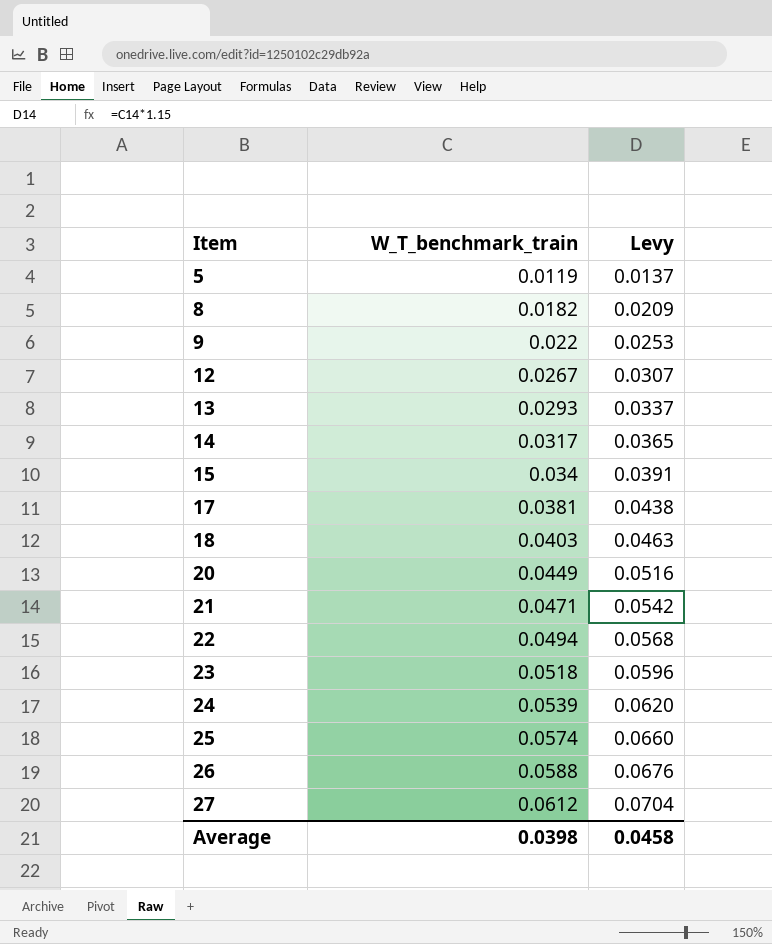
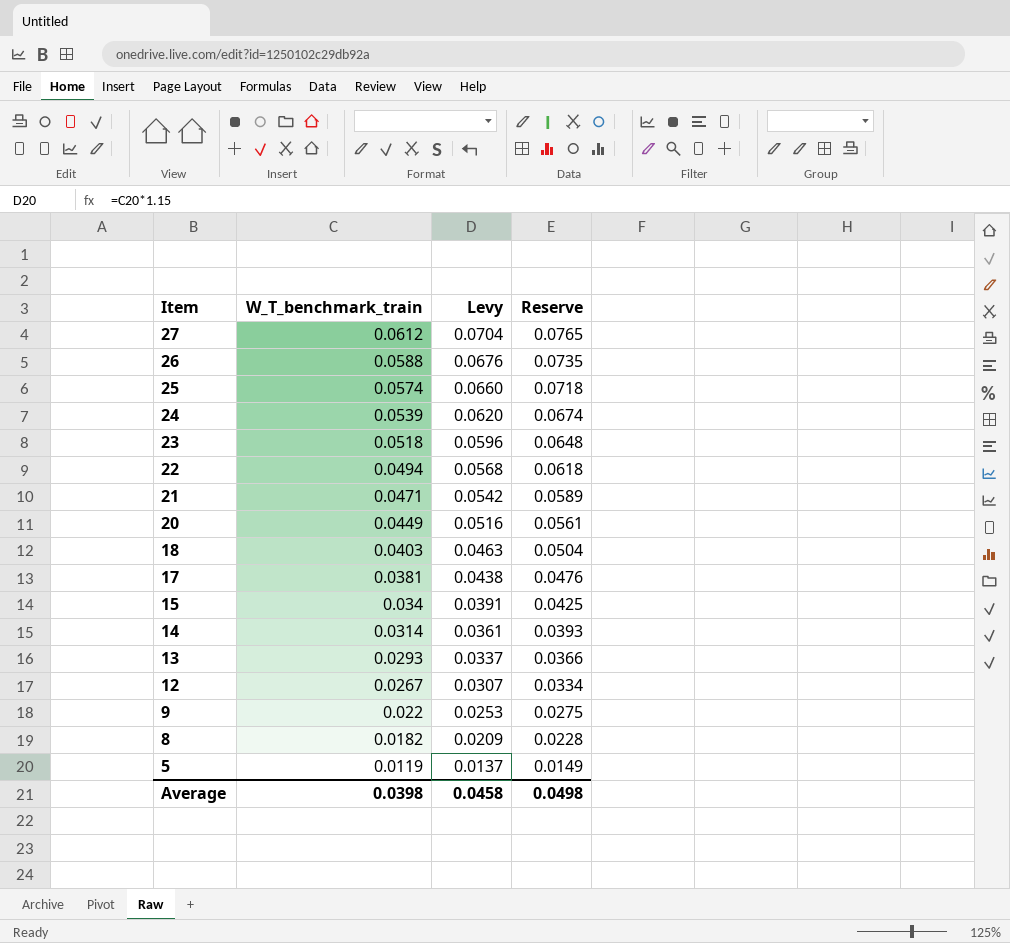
row order: Item ascending -> Item descending
column Reserve | formula: none -> [W_T_benchmark_train] * 1.25
14 | W_T_benchmark_train: 0.0317 -> 0.0314
14 | Levy: 0.0365 -> 0.0361

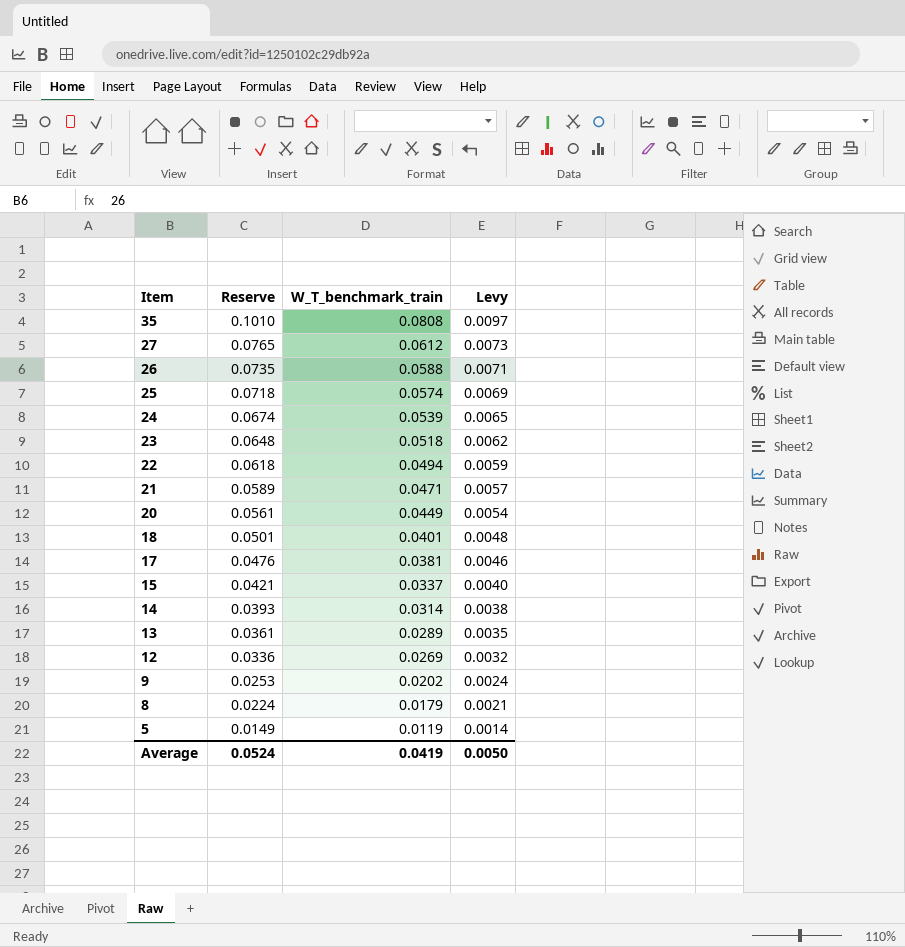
column Reserve | position: 4 -> 2
column Levy | formula: [W_T_benchmark_train] * 1.15 -> [W_T_benchmark_train] * 0.12
row 35: none -> 0.1010 | 0.0808 | 0.0097
18 | Reserve: 0.0504 -> 0.0501
18 | W_T_benchmark_train: 0.0403 -> 0.0401
15 | Reserve: 0.0425 -> 0.0421
15 | W_T_benchmark_train: 0.034 -> 0.0337
13 | Reserve: 0.0366 -> 0.0361
13 | W_T_benchmark_train: 0.0293 -> 0.0289
12 | Reserve: 0.0334 -> 0.0336
12 | W_T_benchmark_train: 0.0267 -> 0.0269
9 | Reserve: 0.0275 -> 0.0253
9 | W_T_benchmark_train: 0.022 -> 0.0202
8 | Reserve: 0.0228 -> 0.0224
8 | W_T_benchmark_train: 0.0182 -> 0.0179
Average | Reserve: 0.0498 -> 0.0524
Average | W_T_benchmark_train: 0.0398 -> 0.0419
Average | Levy: 0.0458 -> 0.0050

